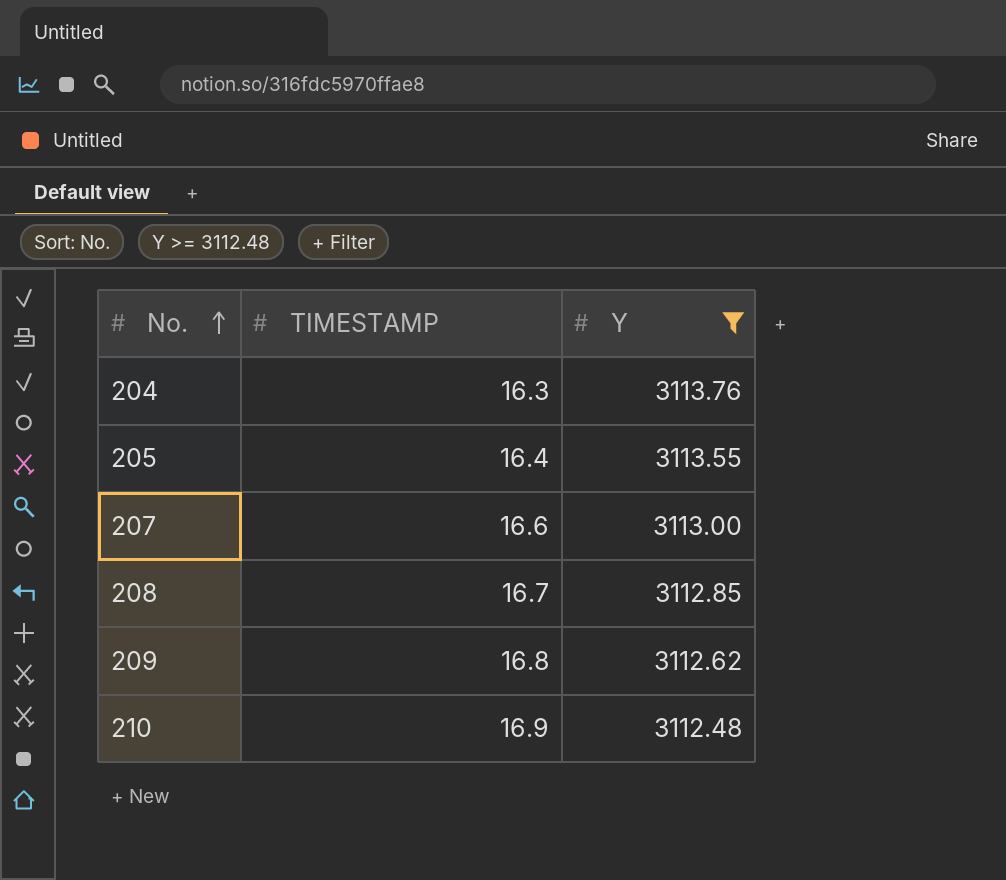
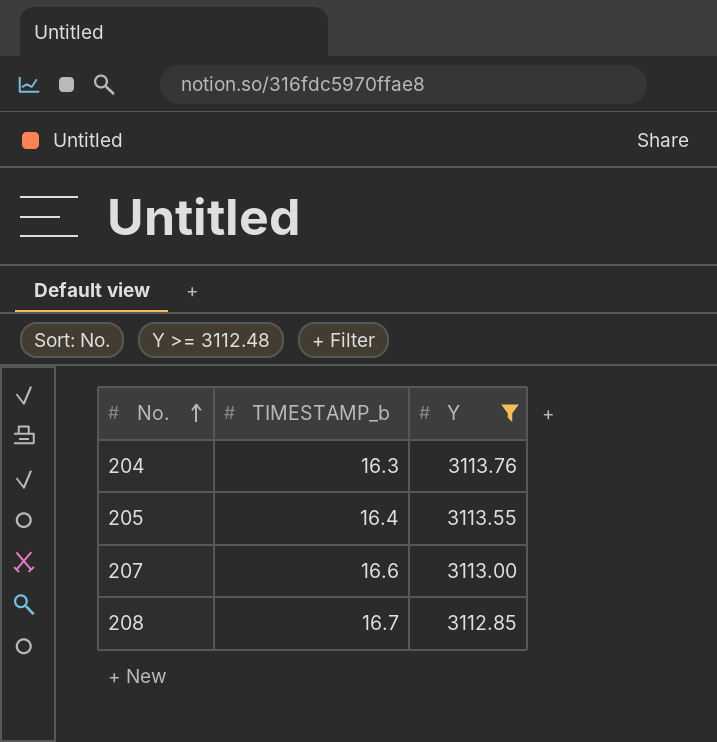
column name: TIMESTAMP -> TIMESTAMP_b
row 209: 16.8 | 3112.62 -> none
row 210: 16.9 | 3112.48 -> none

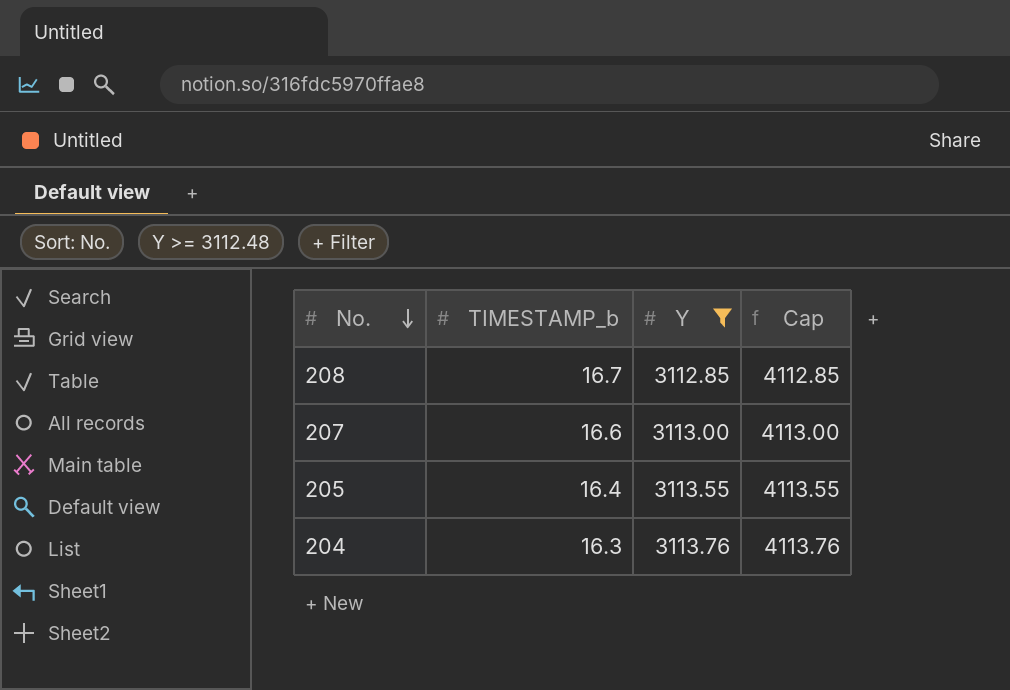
row order: No. ascending -> No. descending
column Cap | formula: none -> [Y] + 1000

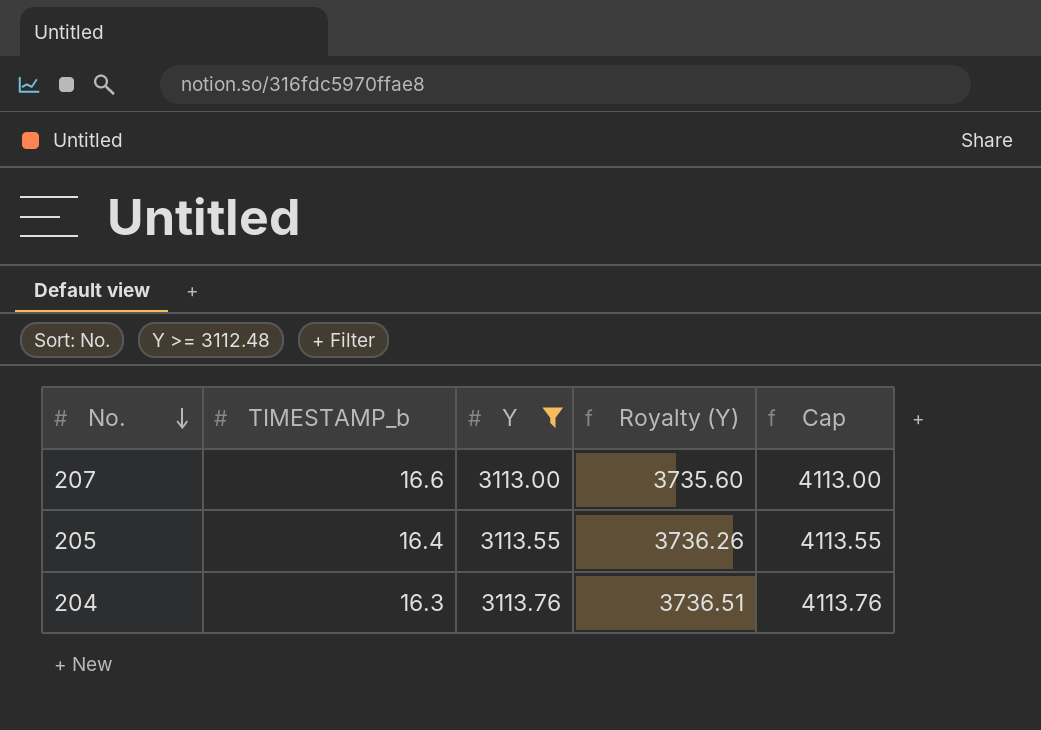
column Royalty (Y) | formula: none -> [Y] * 1.2
row 208: 16.7 | 3112.85 | 4112.85 -> none

